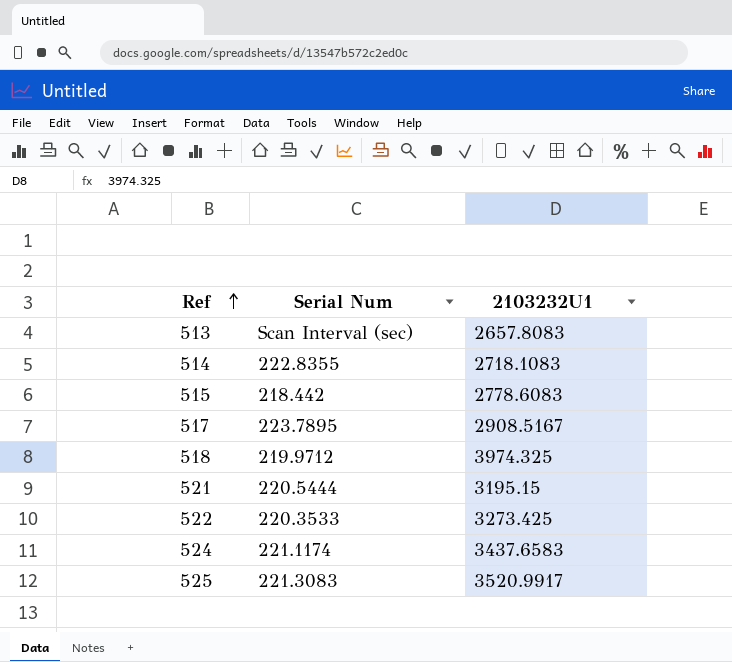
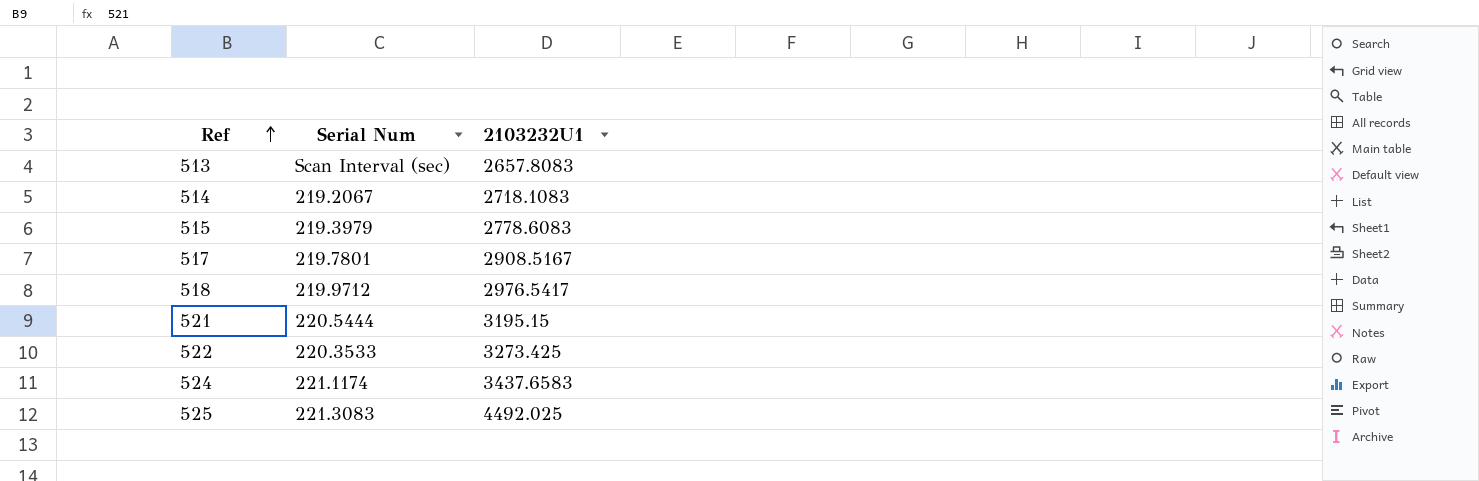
514 | Serial Num: 222.8355 -> 219.2067
515 | Serial Num: 218.442 -> 219.3979
517 | Serial Num: 223.7895 -> 219.7801
518 | 2103232U1: 3974.325 -> 2976.5417
525 | 2103232U1: 3520.9917 -> 4492.025

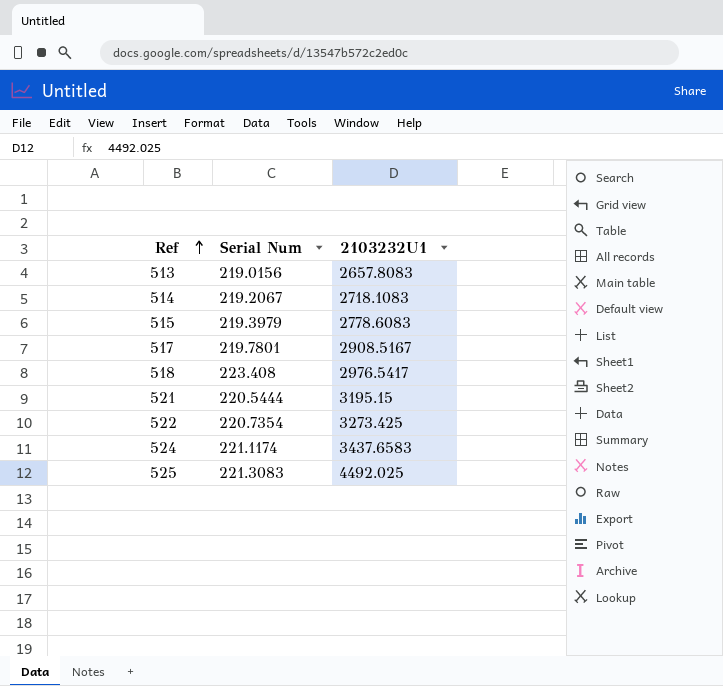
513 | Serial Num: Scan Interval (sec) -> 219.0156
518 | Serial Num: 219.9712 -> 223.408
522 | Serial Num: 220.3533 -> 220.7354

